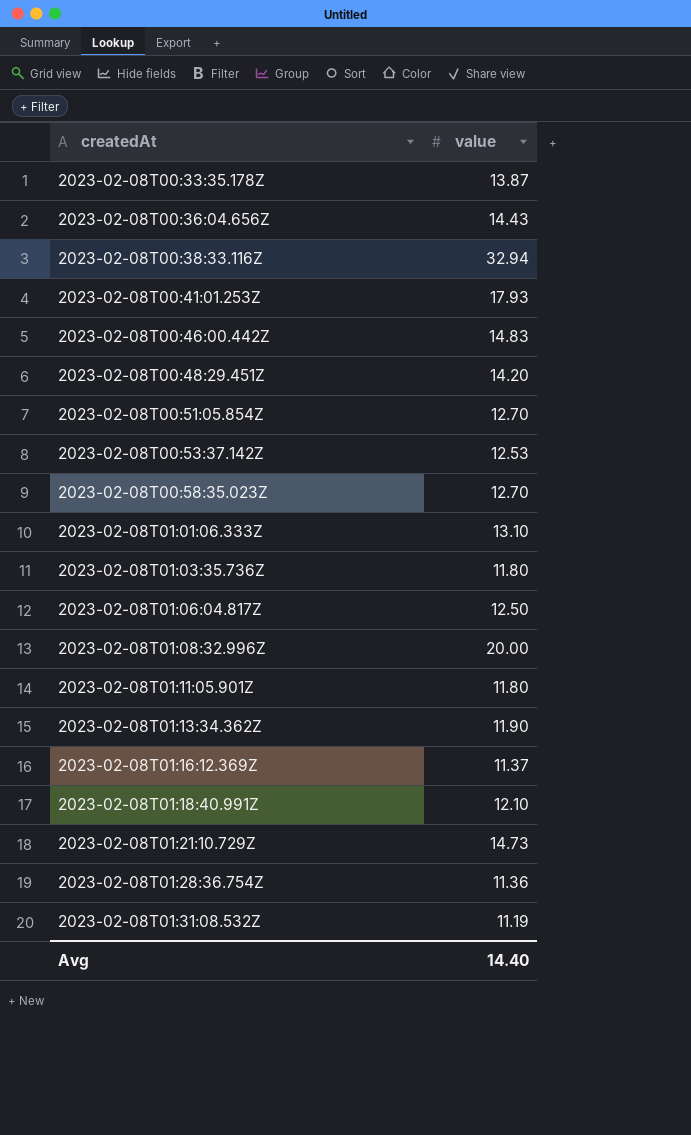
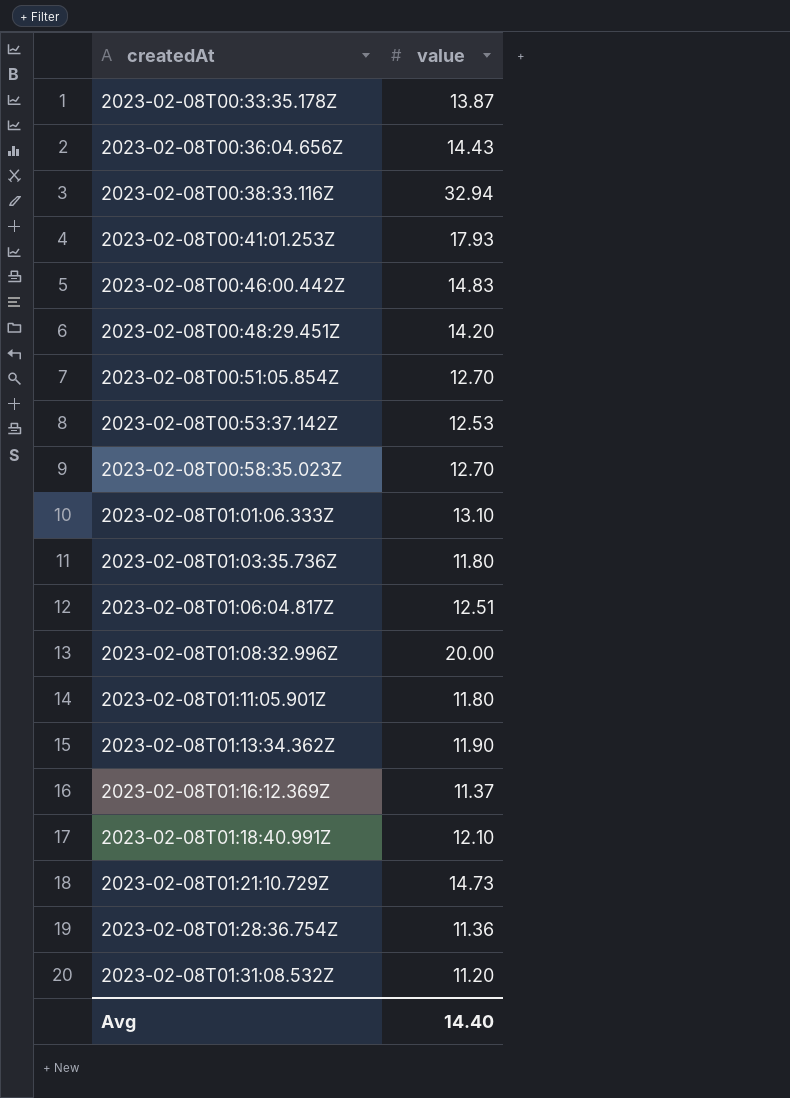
2023-02-08T01:06:04.817Z | value: 12.50 -> 12.51
2023-02-08T01:31:08.532Z | value: 11.19 -> 11.20

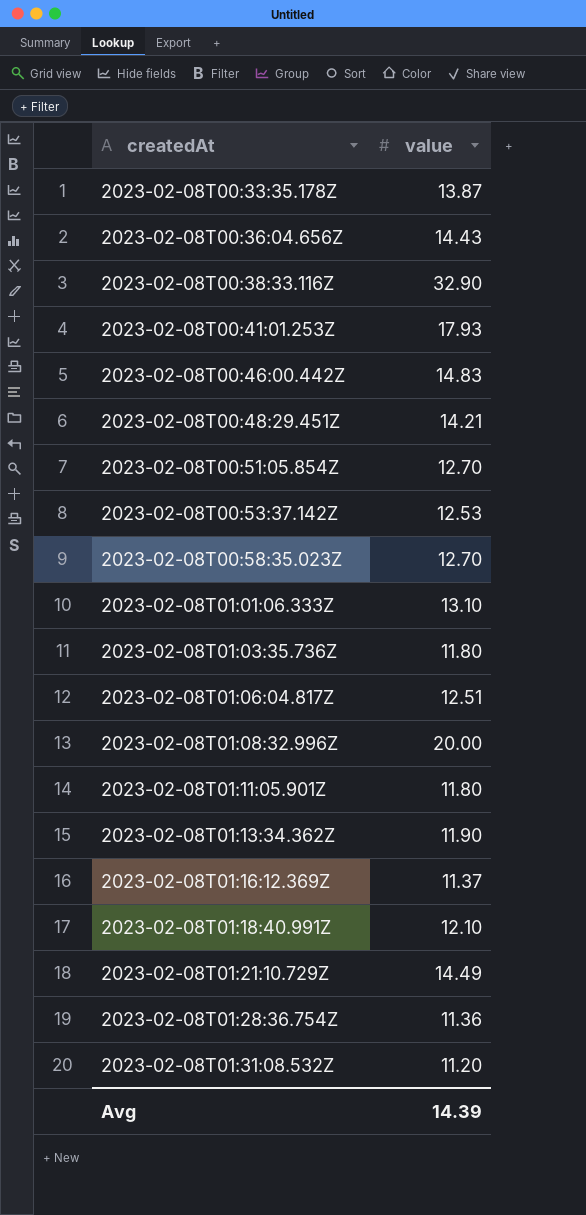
2023-02-08T00:38:33.116Z | value: 32.94 -> 32.90
2023-02-08T00:48:29.451Z | value: 14.20 -> 14.21
2023-02-08T01:21:10.729Z | value: 14.73 -> 14.49
Avg | value: 14.40 -> 14.39

